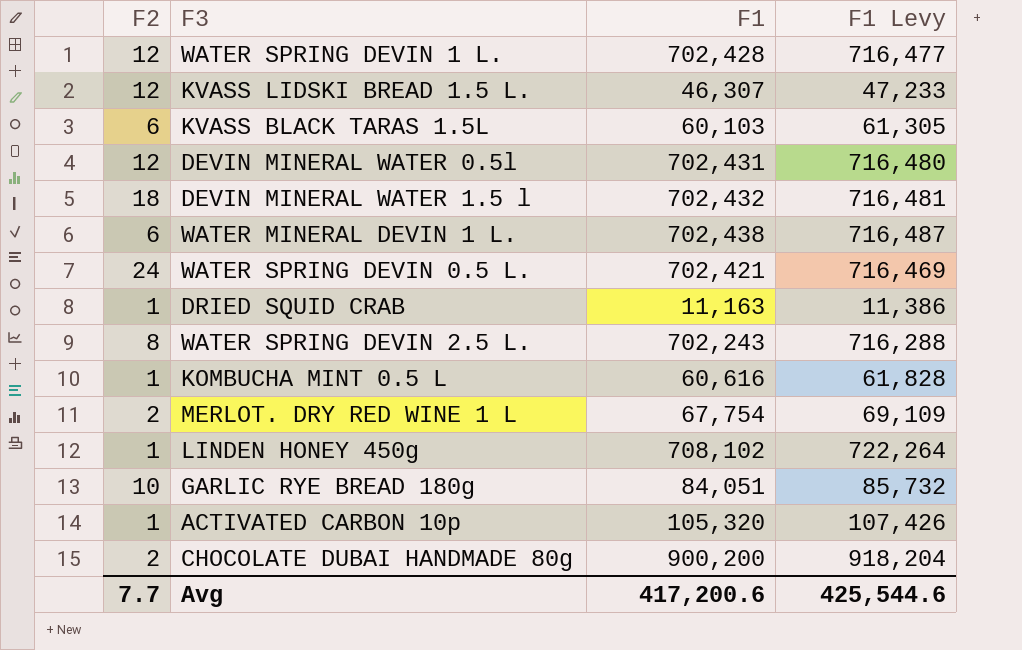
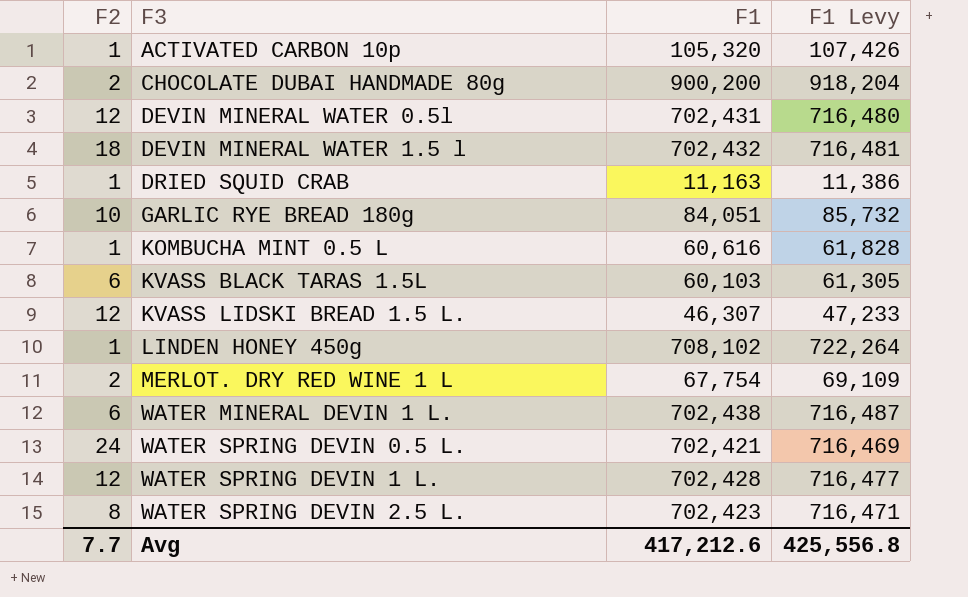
row order: none -> F3 ascending
WATER SPRING DEVIN 2.5 L. | F1: 702,243 -> 702,423
WATER SPRING DEVIN 2.5 L. | F1 Levy: 716,288 -> 716,471
Avg | F1: 417,200.6 -> 417,212.6
Avg | F1 Levy: 425,544.6 -> 425,556.8

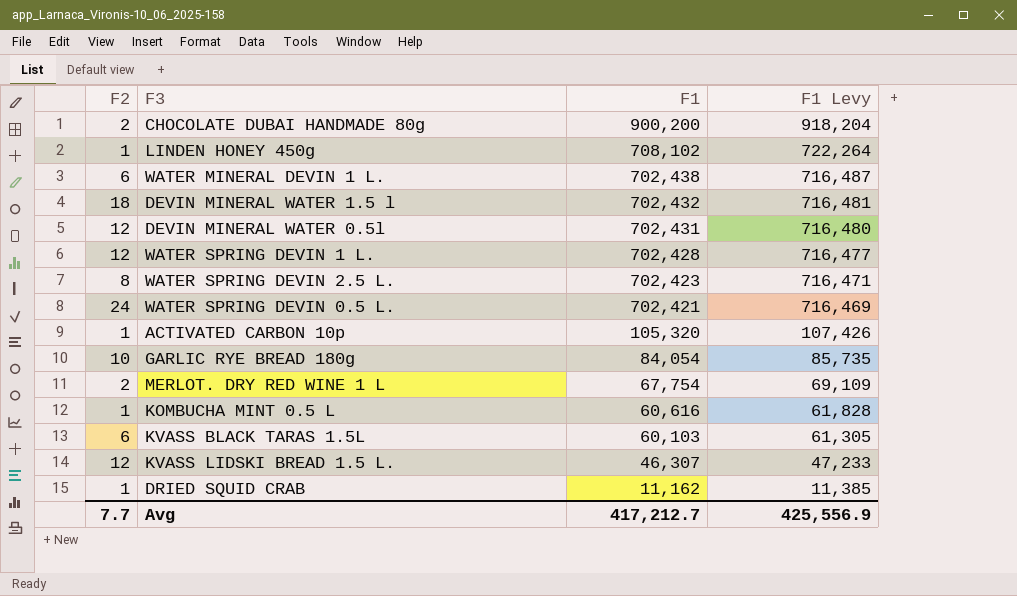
row order: F3 ascending -> F1 descending
GARLIC RYE BREAD 180g | F1: 84,051 -> 84,054
GARLIC RYE BREAD 180g | F1 Levy: 85,732 -> 85,735
DRIED SQUID CRAB | F1: 11,163 -> 11,162
DRIED SQUID CRAB | F1 Levy: 11,386 -> 11,385
Avg | F1: 417,212.6 -> 417,212.7
Avg | F1 Levy: 425,556.8 -> 425,556.9

